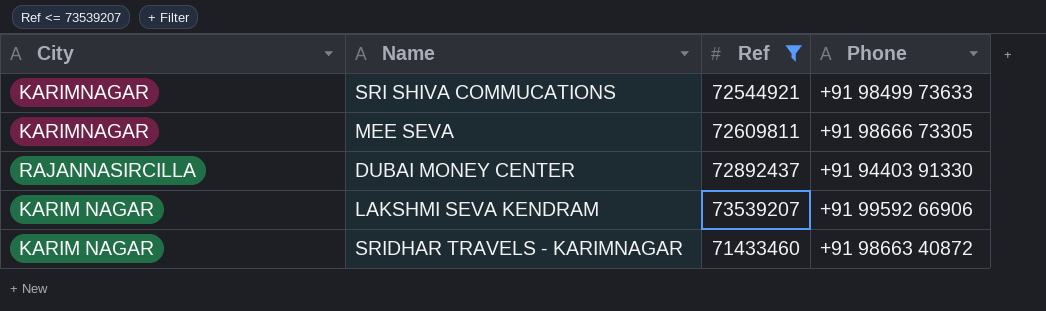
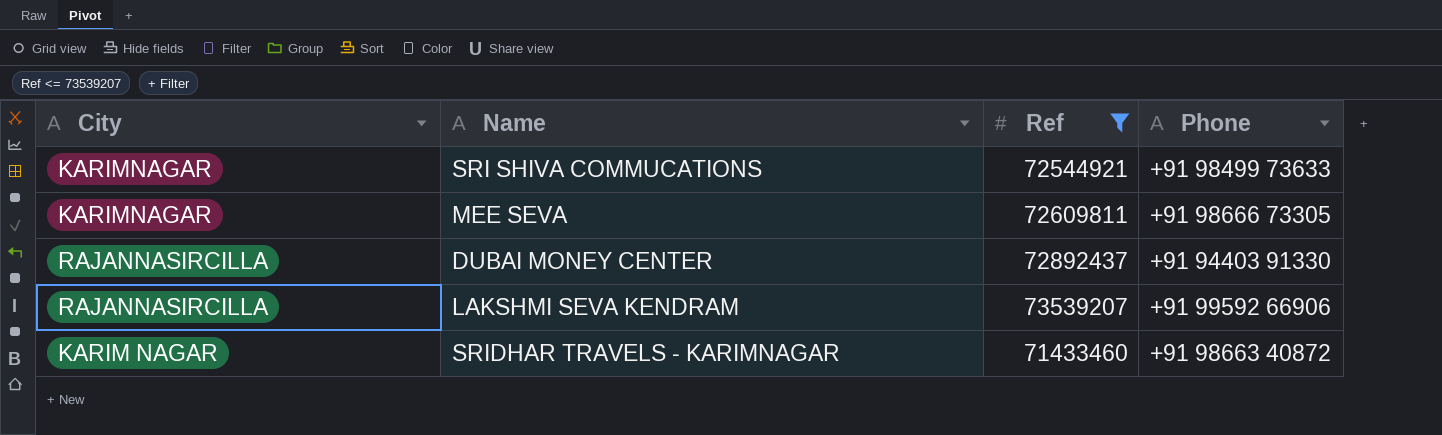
LAKSHMI SEVA KENDRAM | City: KARIM NAGAR -> RAJANNASIRCILLA

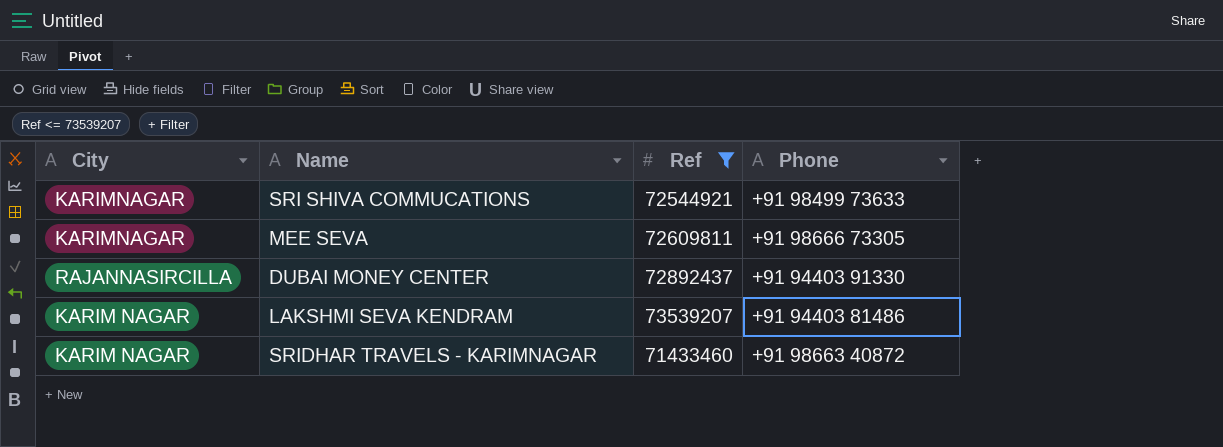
LAKSHMI SEVA KENDRAM | City: RAJANNASIRCILLA -> KARIM NAGAR
LAKSHMI SEVA KENDRAM | Phone: +91 99592 66906 -> +91 94403 81486

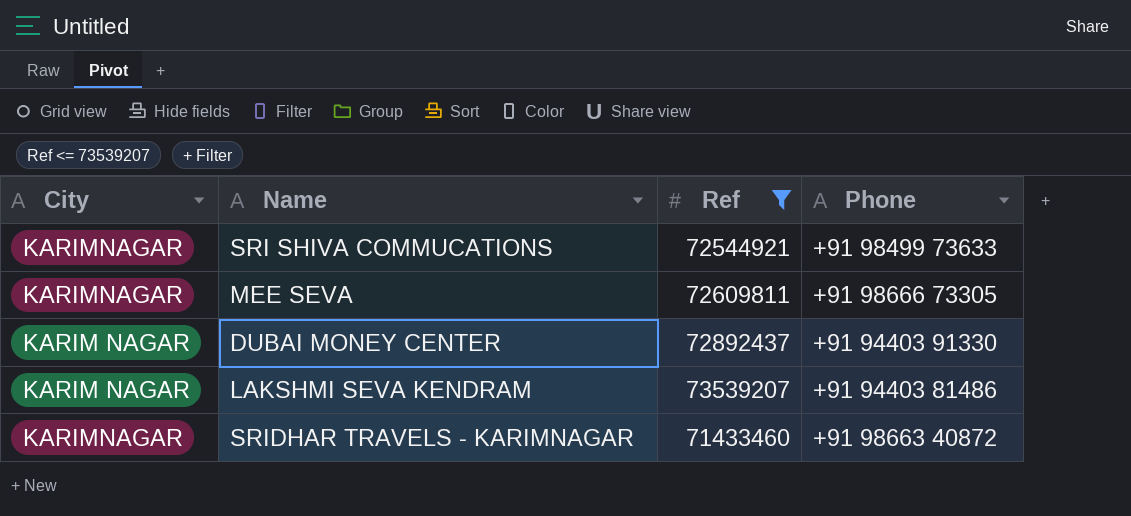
DUBAI MONEY CENTER | City: RAJANNASIRCILLA -> KARIM NAGAR
SRIDHAR TRAVELS - KARIMNAGAR | City: KARIM NAGAR -> KARIMNAGAR

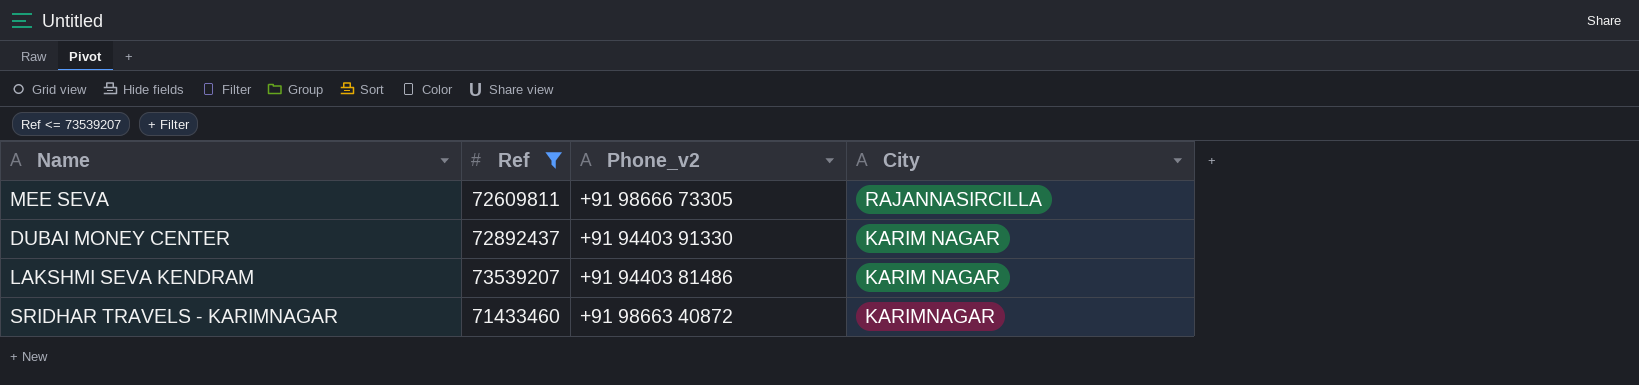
column name: Phone -> Phone_v2
column City | position: 1 -> 4
row SRI SHIVA COMMUCATIONS: KARIMNAGAR | 72544921 | +91 98499 73633 -> none
MEE SEVA | City: KARIMNAGAR -> RAJANNASIRCILLA

